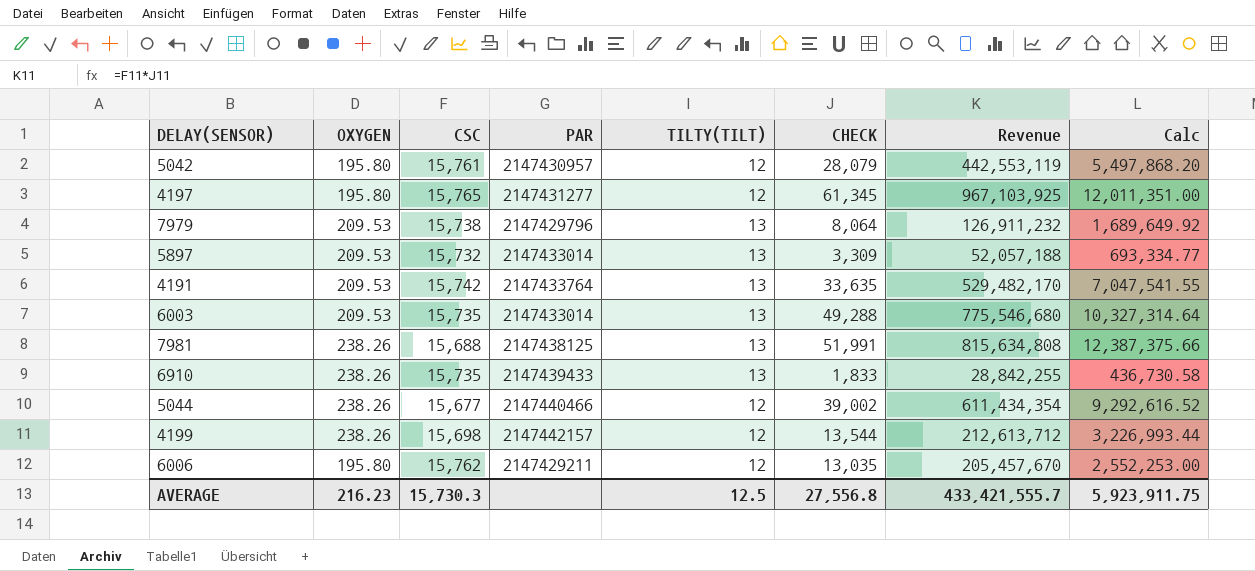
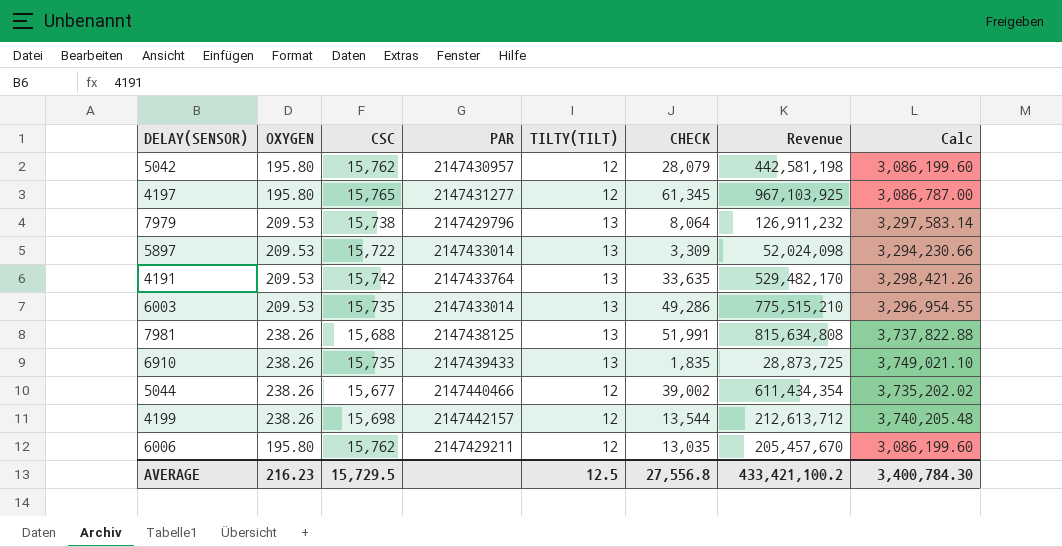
column Calc | formula: [OXYGEN] * [CHECK] -> [OXYGEN] * [CSC]
5042 | CSC: 15,761 -> 15,762
5042 | Revenue: 442,553,119 -> 442,581,198
5897 | CSC: 15,732 -> 15,722
5897 | Revenue: 52,057,188 -> 52,024,098
6003 | CHECK: 49,288 -> 49,286
6003 | Revenue: 775,546,680 -> 775,515,210
6910 | CHECK: 1,833 -> 1,835
6910 | Revenue: 28,842,255 -> 28,873,725
AVERAGE | CSC: 15,730.3 -> 15,729.5
AVERAGE | Revenue: 433,421,555.7 -> 433,421,100.2
AVERAGE | Calc: 5,923,911.75 -> 3,400,784.30

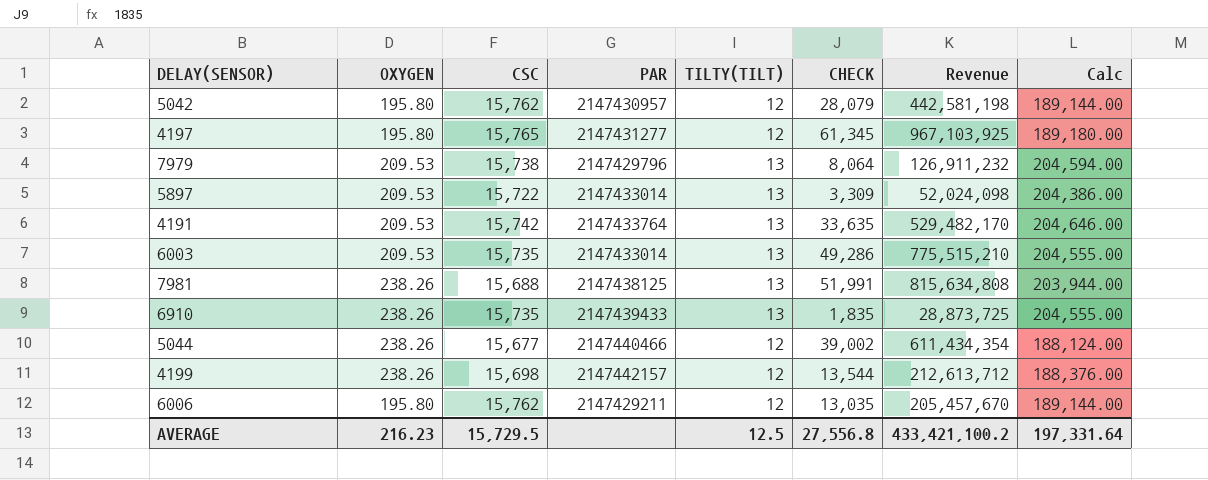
column Calc | formula: [OXYGEN] * [CSC] -> [CSC] * [TILTY(TILT)]
AVERAGE | Calc: 3,400,784.30 -> 197,331.64

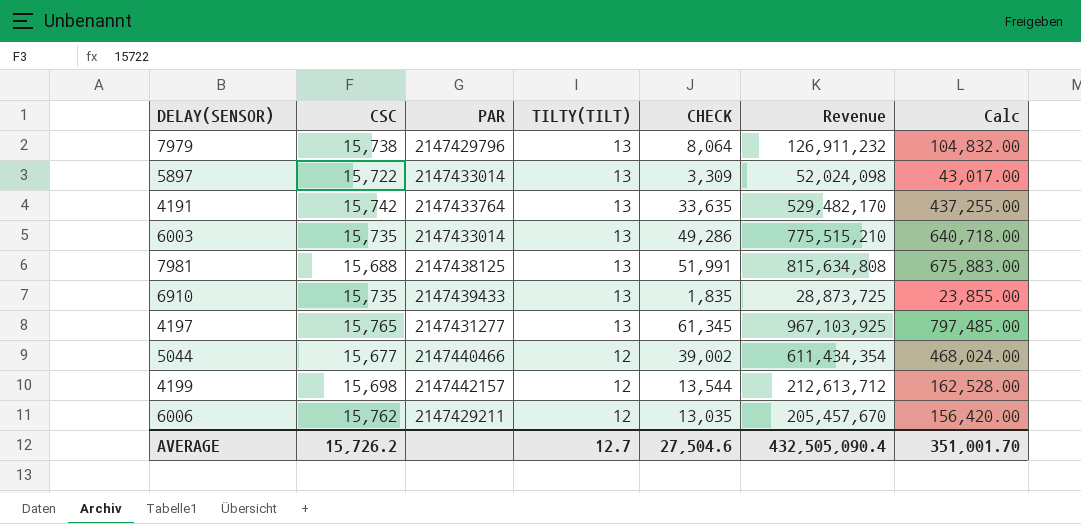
row order: none -> TILTY(TILT) descending
column OXYGEN | position: 2 -> none
column Calc | formula: [CSC] * [TILTY(TILT)] -> [TILTY(TILT)] * [CHECK]
row 5042: 195.80 | 15,762 | 2147430957 | 12 | 28,079 | 442,581,198 | 189,144.00 -> none
4197 | TILTY(TILT): 12 -> 13
AVERAGE | CSC: 15,729.5 -> 15,726.2
AVERAGE | TILTY(TILT): 12.5 -> 12.7
AVERAGE | CHECK: 27,556.8 -> 27,504.6
AVERAGE | Revenue: 433,421,100.2 -> 432,505,090.4
AVERAGE | Calc: 197,331.64 -> 351,001.70

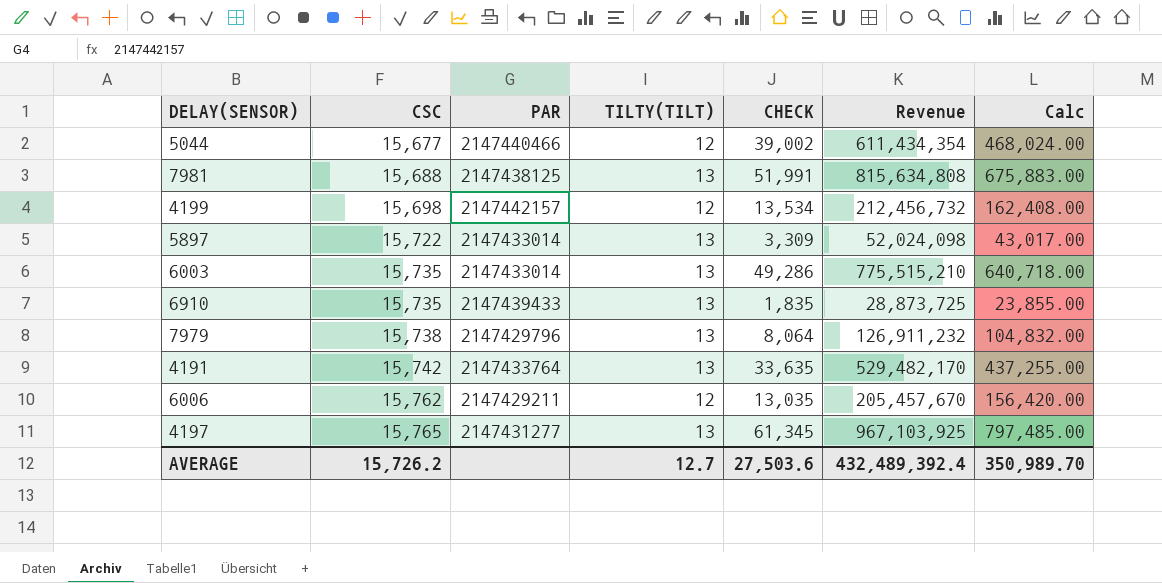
row order: TILTY(TILT) descending -> CSC ascending
4199 | CHECK: 13,544 -> 13,534
4199 | Revenue: 212,613,712 -> 212,456,732
4199 | Calc: 162,528.00 -> 162,408.00
AVERAGE | CHECK: 27,504.6 -> 27,503.6
AVERAGE | Revenue: 432,505,090.4 -> 432,489,392.4
AVERAGE | Calc: 351,001.70 -> 350,989.70

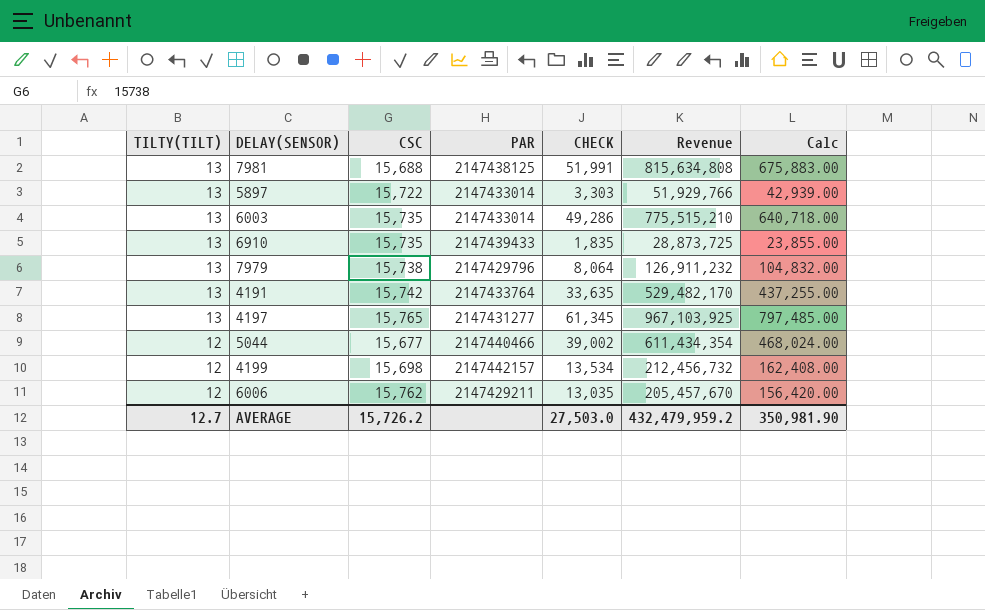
row order: CSC ascending -> TILTY(TILT) descending
column TILTY(TILT) | position: 4 -> 1
5897 | CHECK: 3,309 -> 3,303
5897 | Revenue: 52,024,098 -> 51,929,766
5897 | Calc: 43,017.00 -> 42,939.00
AVERAGE | CHECK: 27,503.6 -> 27,503.0
AVERAGE | Revenue: 432,489,392.4 -> 432,479,959.2
AVERAGE | Calc: 350,989.70 -> 350,981.90

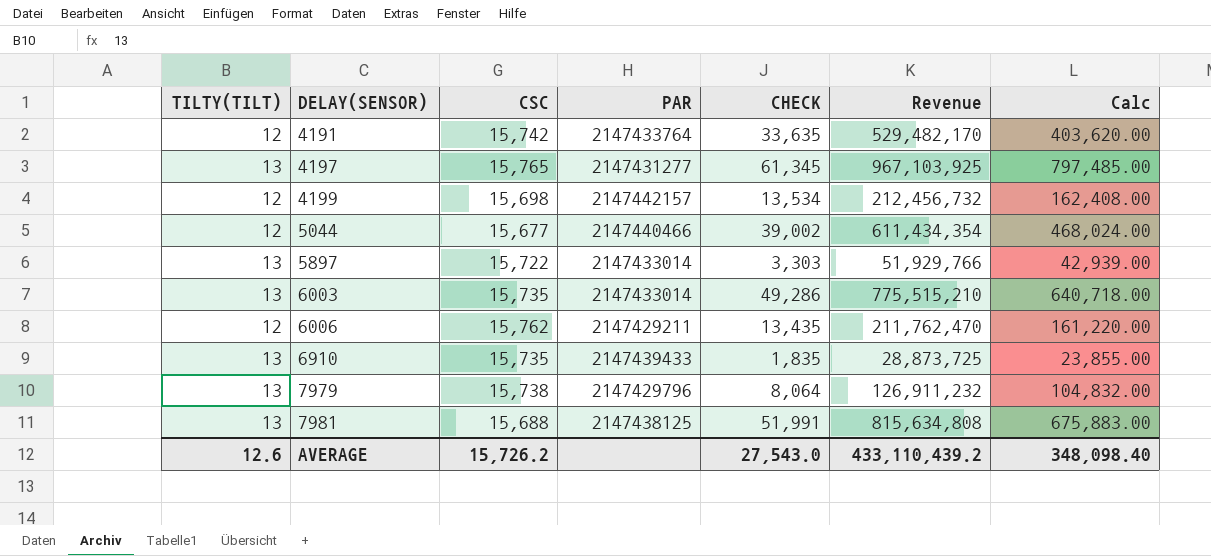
row order: TILTY(TILT) descending -> DELAY(SENSOR) ascending
4191 | TILTY(TILT): 13 -> 12
4191 | Calc: 437,255.00 -> 403,620.00
6006 | CHECK: 13,035 -> 13,435
6006 | Revenue: 205,457,670 -> 211,762,470
6006 | Calc: 156,420.00 -> 161,220.00
AVERAGE | TILTY(TILT): 12.7 -> 12.6
AVERAGE | CHECK: 27,503.0 -> 27,543.0
AVERAGE | Revenue: 432,479,959.2 -> 433,110,439.2
AVERAGE | Calc: 350,981.90 -> 348,098.40

